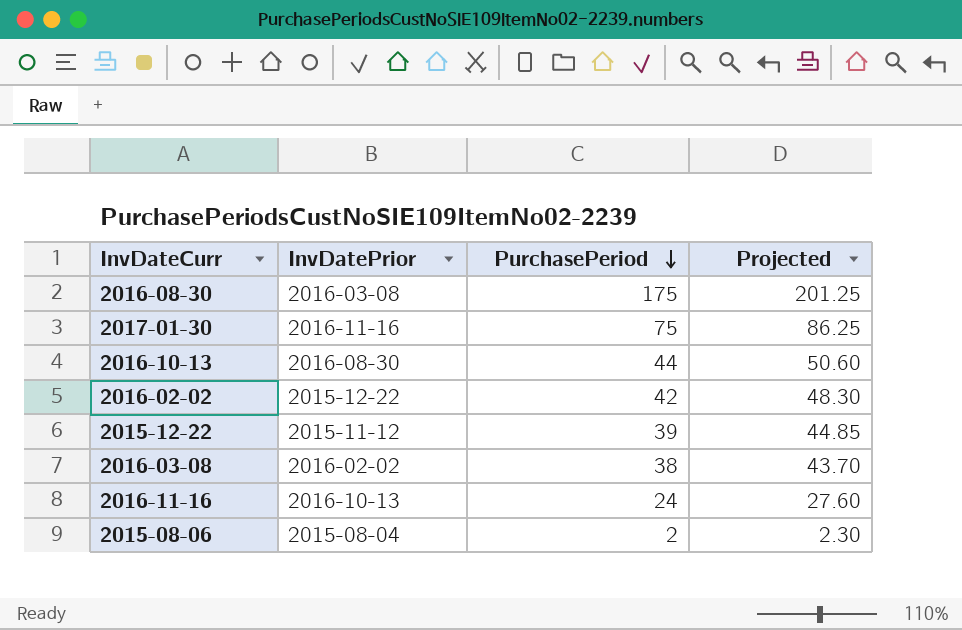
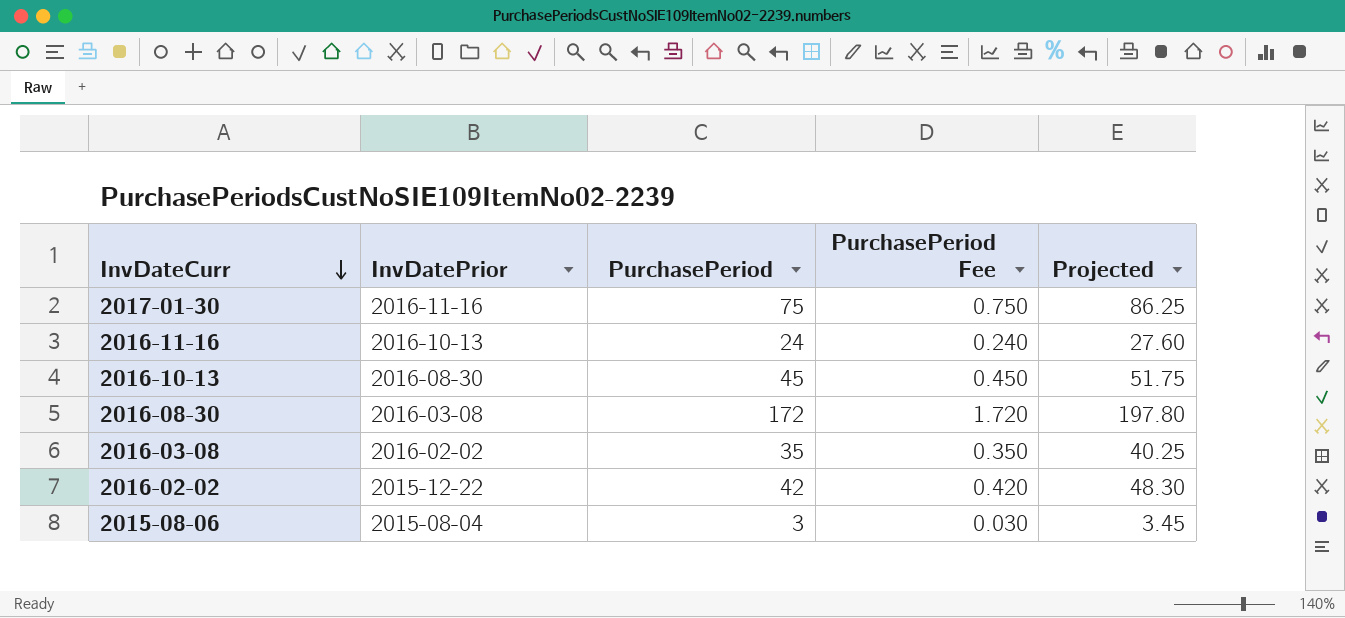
row order: PurchasePeriod descending -> InvDateCurr descending
column PurchasePeriod Fee | formula: none -> [PurchasePeriod] * 0.01
row 2015-12-22: 2015-11-12 | 39 | 44.85 -> none
2016-10-13 | PurchasePeriod: 44 -> 45
2016-10-13 | Projected: 50.60 -> 51.75
2016-08-30 | PurchasePeriod: 175 -> 172
2016-08-30 | Projected: 201.25 -> 197.80
2016-03-08 | PurchasePeriod: 38 -> 35
2016-03-08 | Projected: 43.70 -> 40.25
2015-08-06 | PurchasePeriod: 2 -> 3
2015-08-06 | Projected: 2.30 -> 3.45

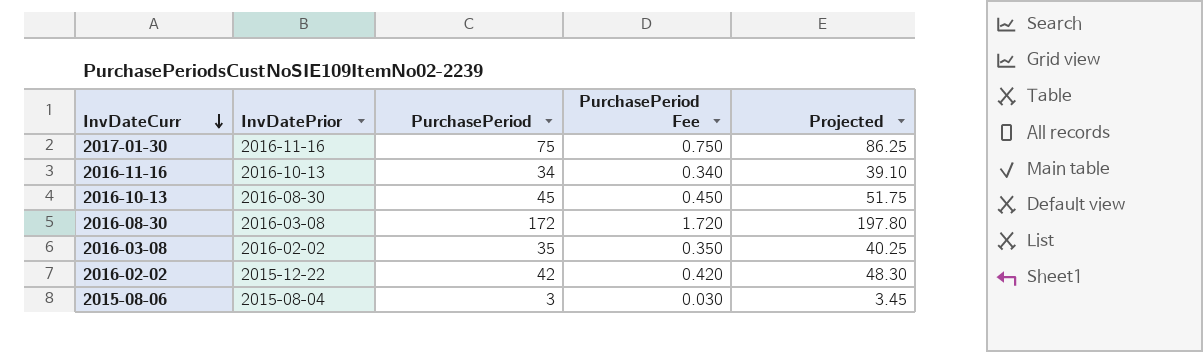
2016-11-16 | PurchasePeriod: 24 -> 34
2016-11-16 | PurchasePeriod Fee: 0.240 -> 0.340
2016-11-16 | Projected: 27.60 -> 39.10

